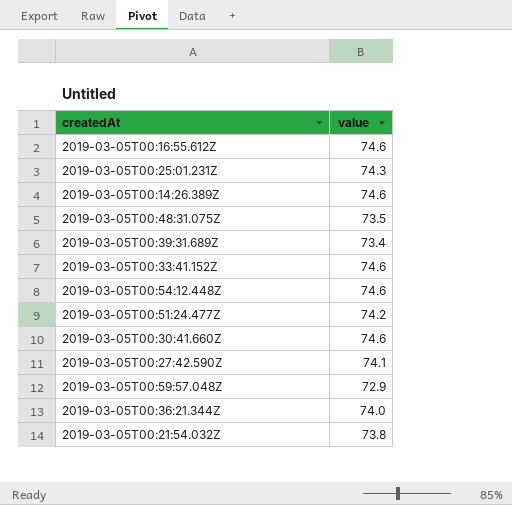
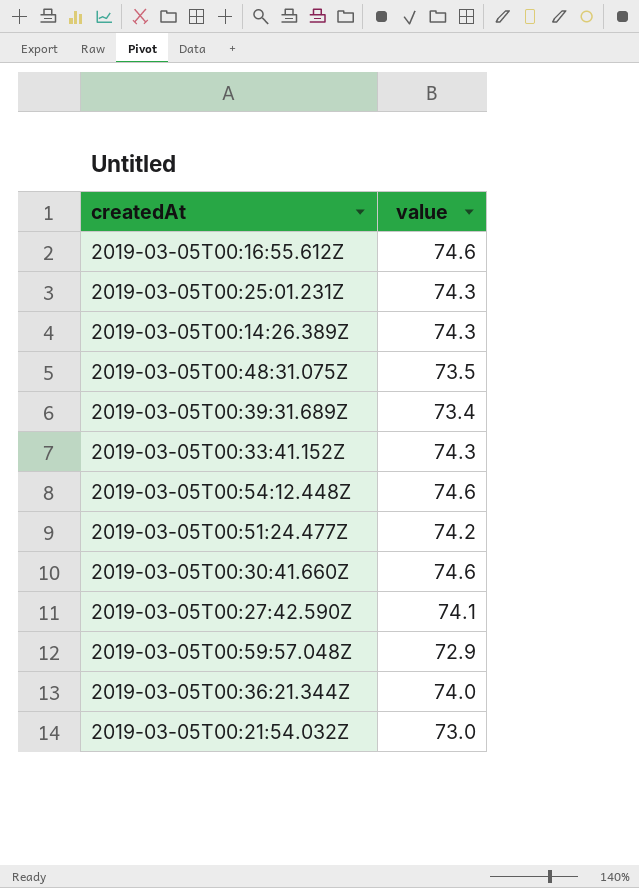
2019-03-05T00:14:26.389Z | value: 74.6 -> 74.3
2019-03-05T00:33:41.152Z | value: 74.6 -> 74.3
2019-03-05T00:21:54.032Z | value: 73.8 -> 73.0

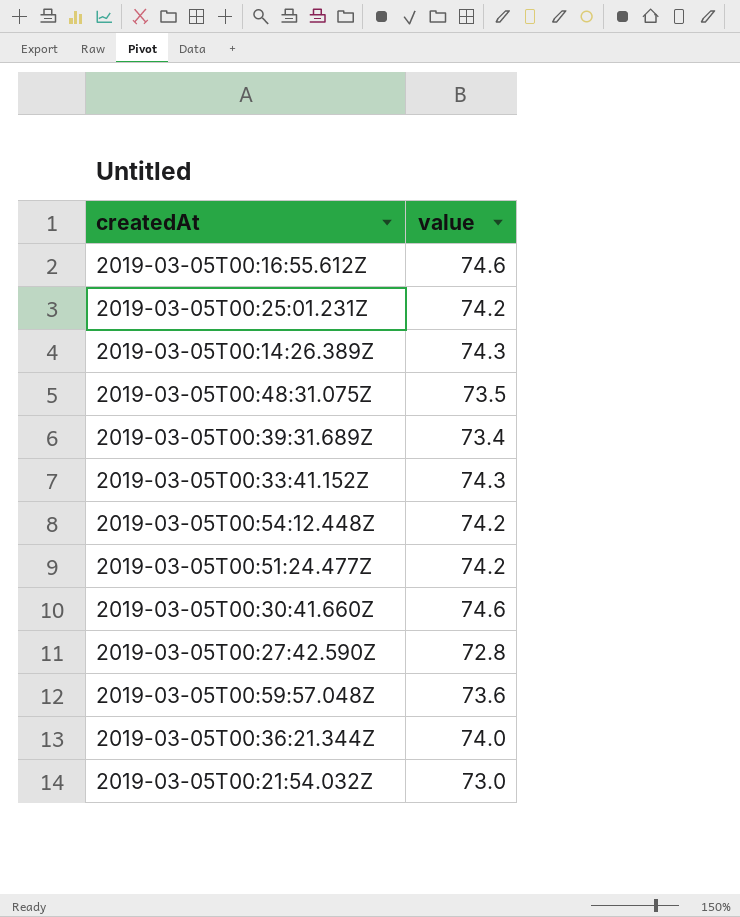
2019-03-05T00:25:01.231Z | value: 74.3 -> 74.2
2019-03-05T00:54:12.448Z | value: 74.6 -> 74.2
2019-03-05T00:27:42.590Z | value: 74.1 -> 72.8
2019-03-05T00:59:57.048Z | value: 72.9 -> 73.6

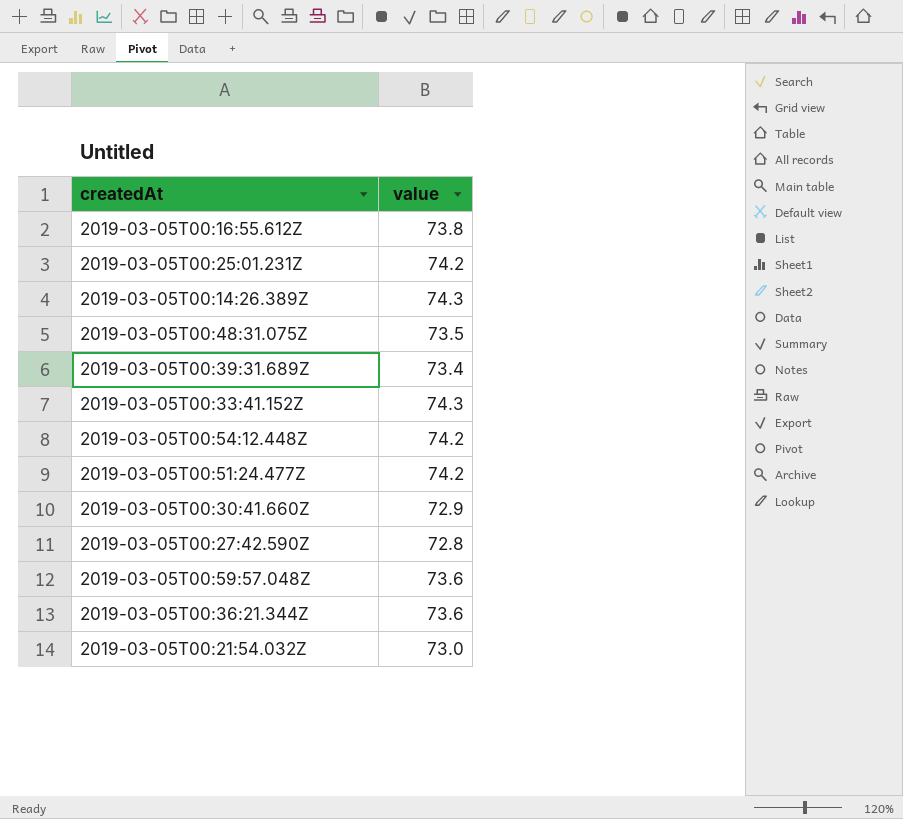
2019-03-05T00:16:55.612Z | value: 74.6 -> 73.8
2019-03-05T00:30:41.660Z | value: 74.6 -> 72.9
2019-03-05T00:36:21.344Z | value: 74.0 -> 73.6

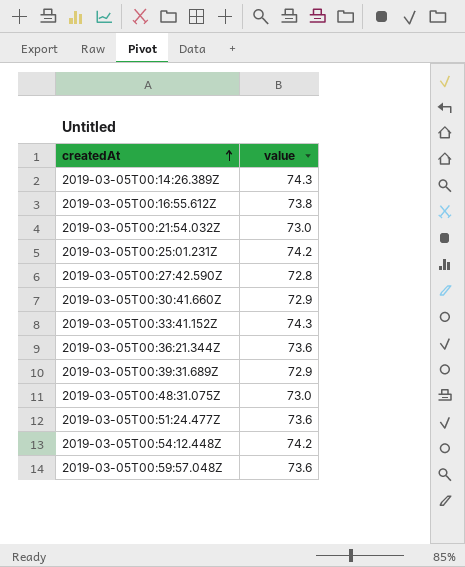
row order: none -> createdAt ascending
2019-03-05T00:39:31.689Z | value: 73.4 -> 72.9
2019-03-05T00:48:31.075Z | value: 73.5 -> 73.0
2019-03-05T00:51:24.477Z | value: 74.2 -> 73.6

